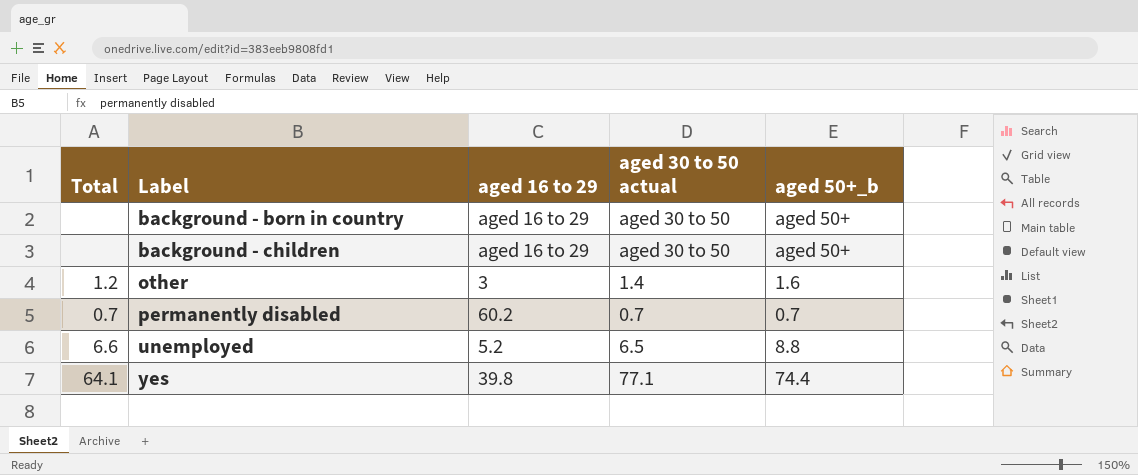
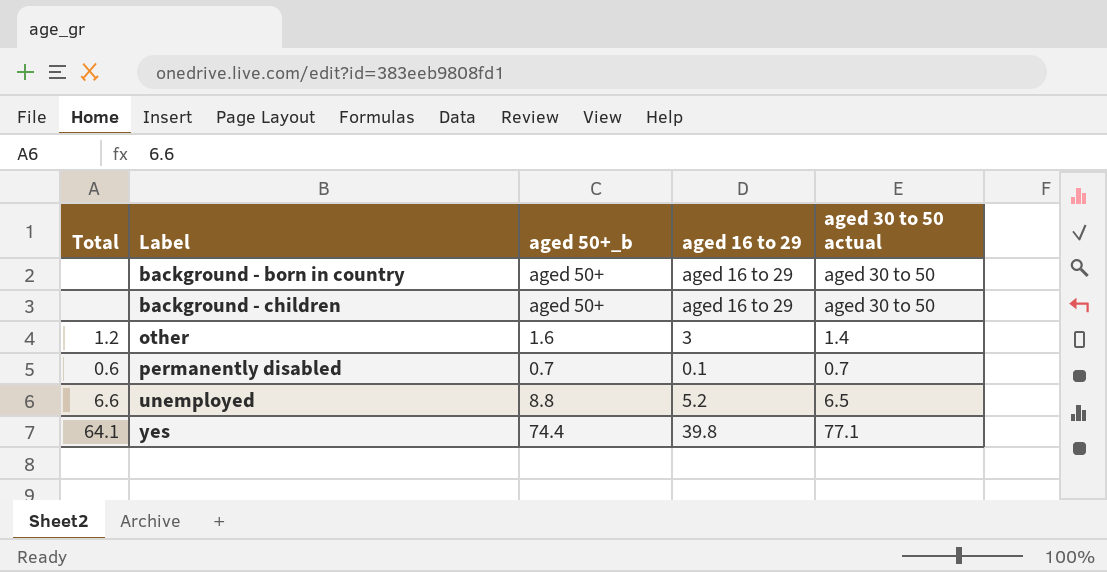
column aged 50+_b | position: 5 -> 3
permanently disabled | Total: 0.7 -> 0.6
permanently disabled | aged 16 to 29: 60.2 -> 0.1

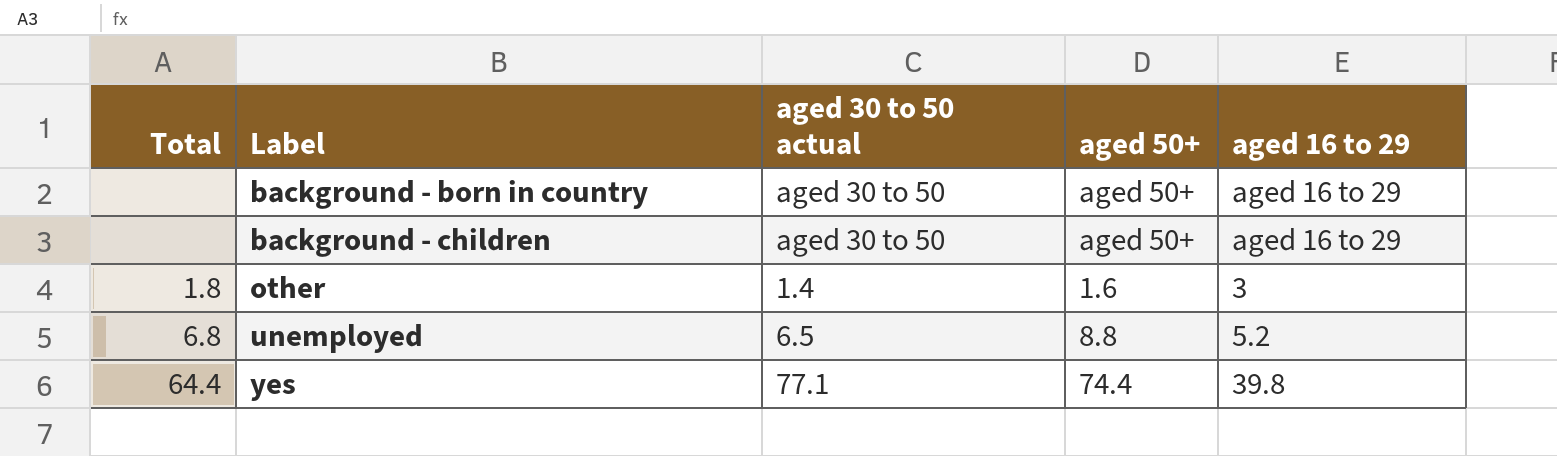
column aged 30 to 50 actual | position: 5 -> 3
column name: aged 50+_b -> aged 50+
row permanently disabled: 0.6 | 0.7 | 0.1 | 0.7 -> none
other | Total: 1.2 -> 1.8
unemployed | Total: 6.6 -> 6.8
yes | Total: 64.1 -> 64.4

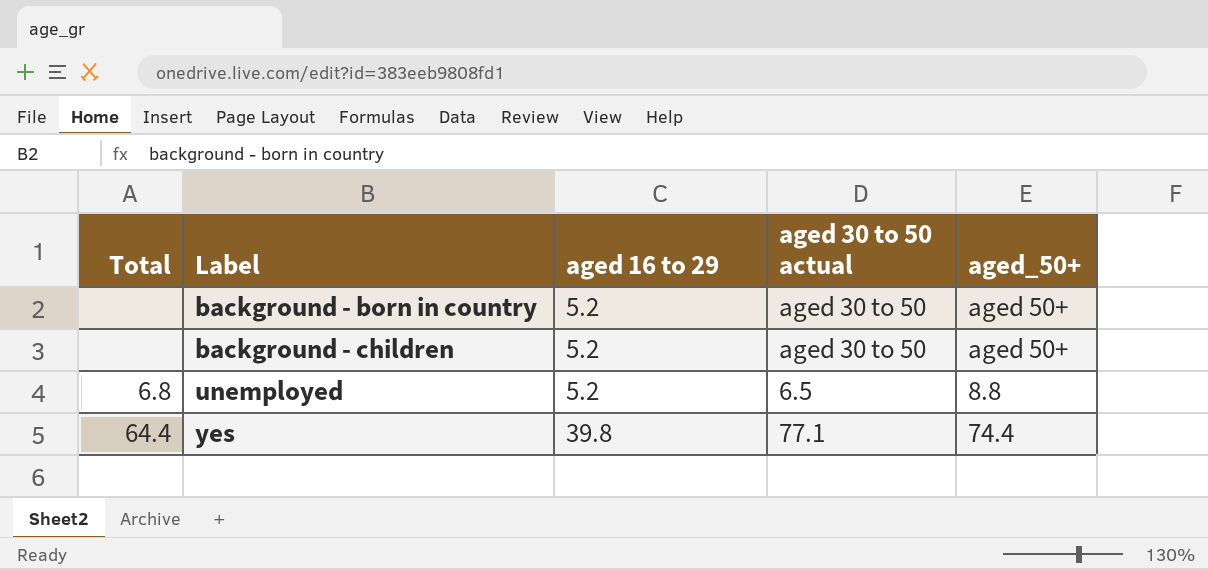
column aged 16 to 29 | position: 5 -> 3
column name: aged 50+ -> aged_50+
row other: 1.8 | 1.4 | 1.6 | 3 -> none
background - born in country | aged 16 to 29: aged 16 to 29 -> 5.2
background - children | aged 16 to 29: aged 16 to 29 -> 5.2

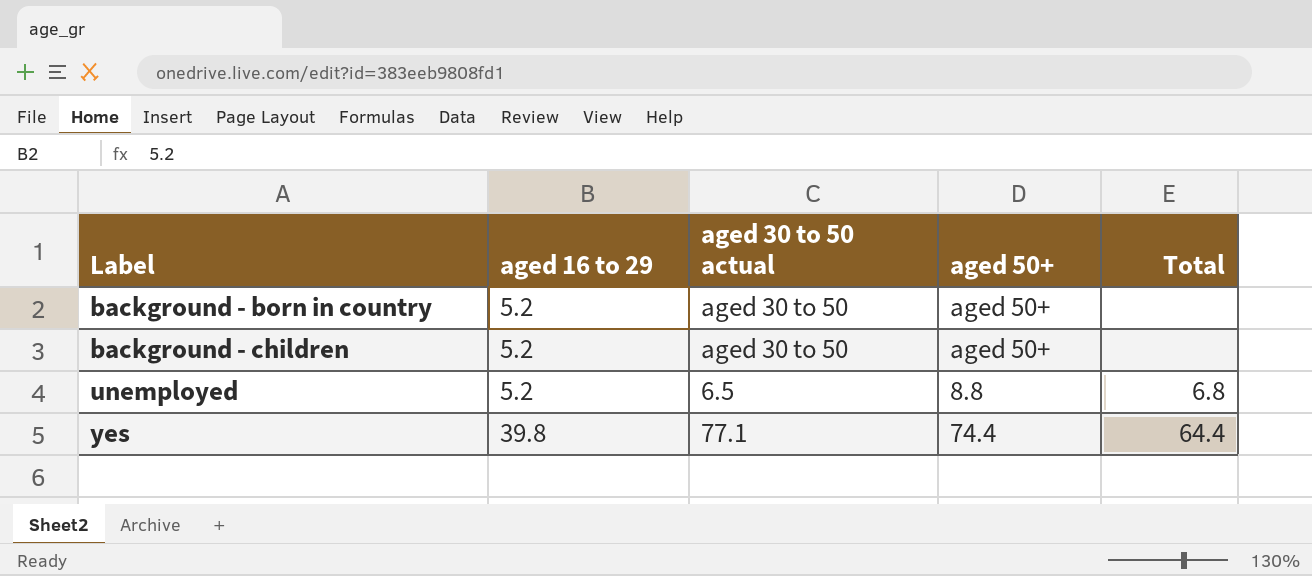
column name: aged_50+ -> aged 50+
column Total | position: 1 -> 5

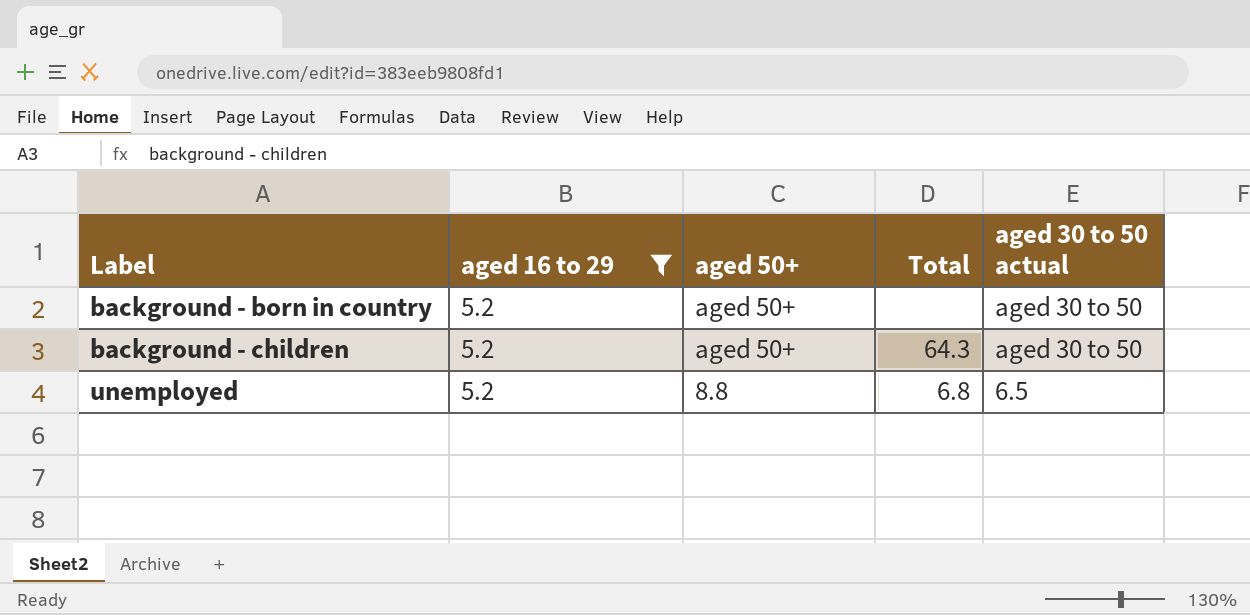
filter: none -> aged 16 to 29 = 5.2
column aged 30 to 50 actual | position: 3 -> 5
background - children | Total: none -> 64.3

